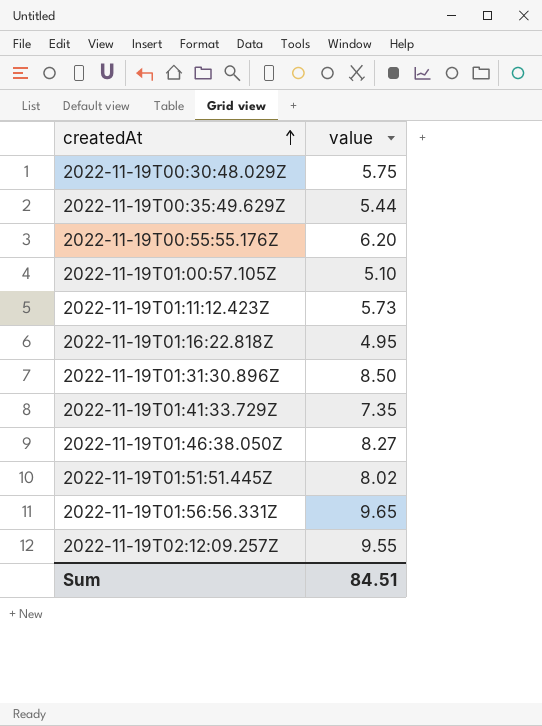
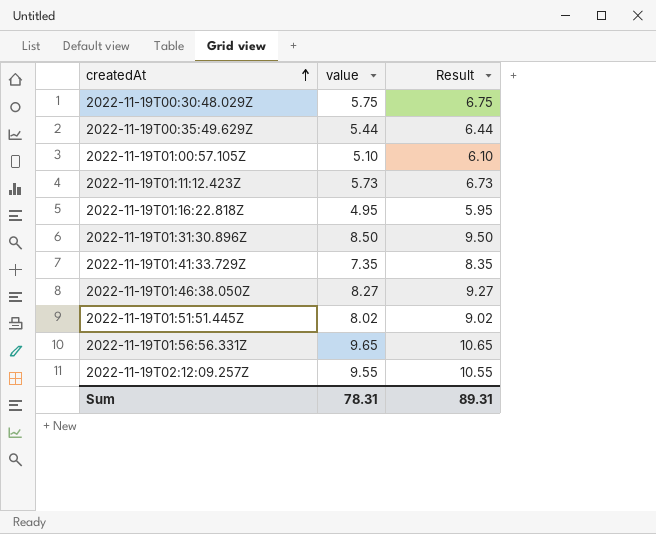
column Result | formula: none -> [value] + 1
row 2022-11-19T00:55:55.176Z: 6.20 -> none
Sum | value: 84.51 -> 78.31

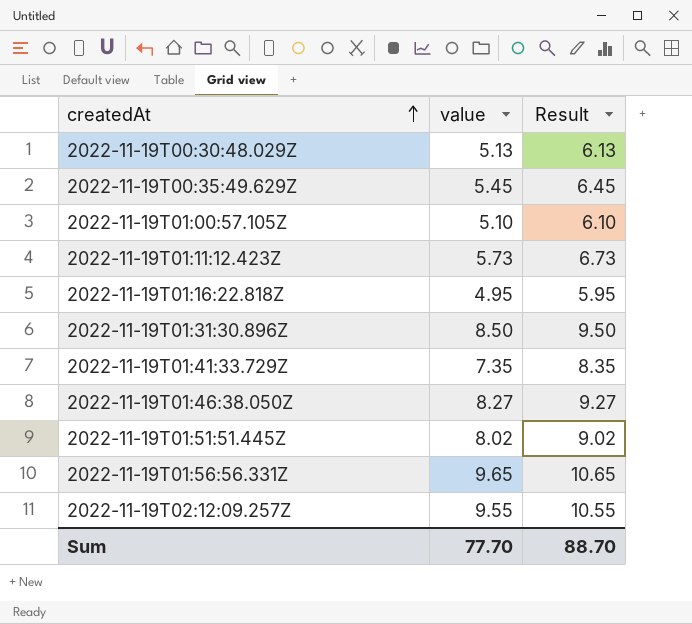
2022-11-19T00:30:48.029Z | value: 5.75 -> 5.13
2022-11-19T00:30:48.029Z | Result: 6.75 -> 6.13
2022-11-19T00:35:49.629Z | value: 5.44 -> 5.45
2022-11-19T00:35:49.629Z | Result: 6.44 -> 6.45
Sum | value: 78.31 -> 77.70
Sum | Result: 89.31 -> 88.70

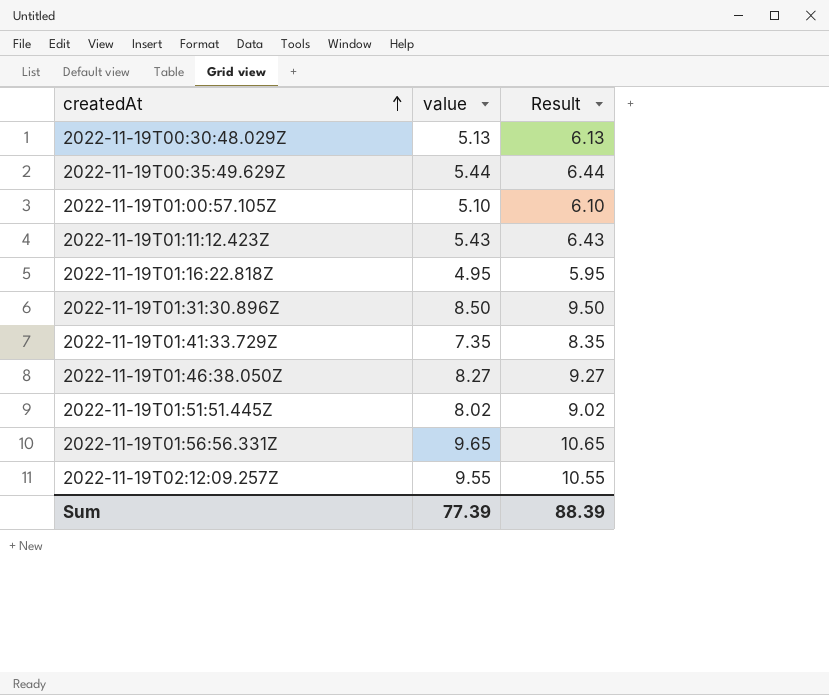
2022-11-19T00:35:49.629Z | value: 5.45 -> 5.44
2022-11-19T00:35:49.629Z | Result: 6.45 -> 6.44
2022-11-19T01:11:12.423Z | value: 5.73 -> 5.43
2022-11-19T01:11:12.423Z | Result: 6.73 -> 6.43
Sum | value: 77.70 -> 77.39
Sum | Result: 88.70 -> 88.39

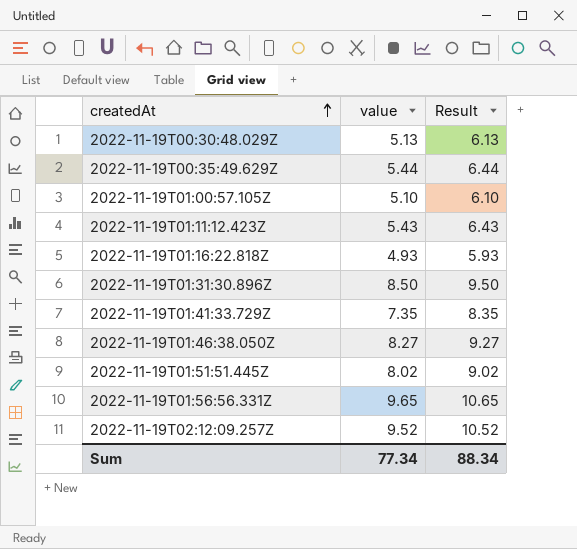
2022-11-19T01:16:22.818Z | value: 4.95 -> 4.93
2022-11-19T01:16:22.818Z | Result: 5.95 -> 5.93
2022-11-19T02:12:09.257Z | value: 9.55 -> 9.52
2022-11-19T02:12:09.257Z | Result: 10.55 -> 10.52
Sum | value: 77.39 -> 77.34
Sum | Result: 88.39 -> 88.34

